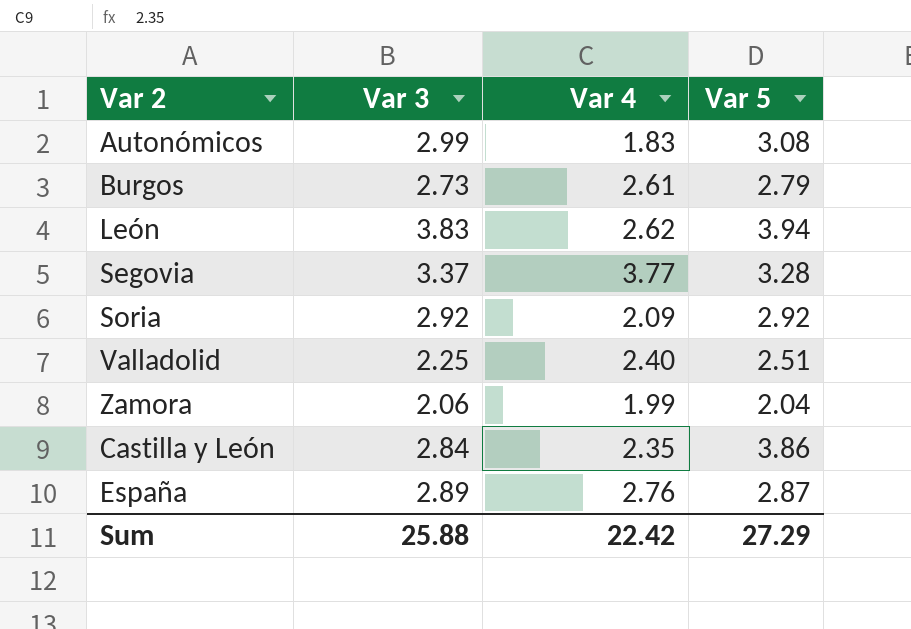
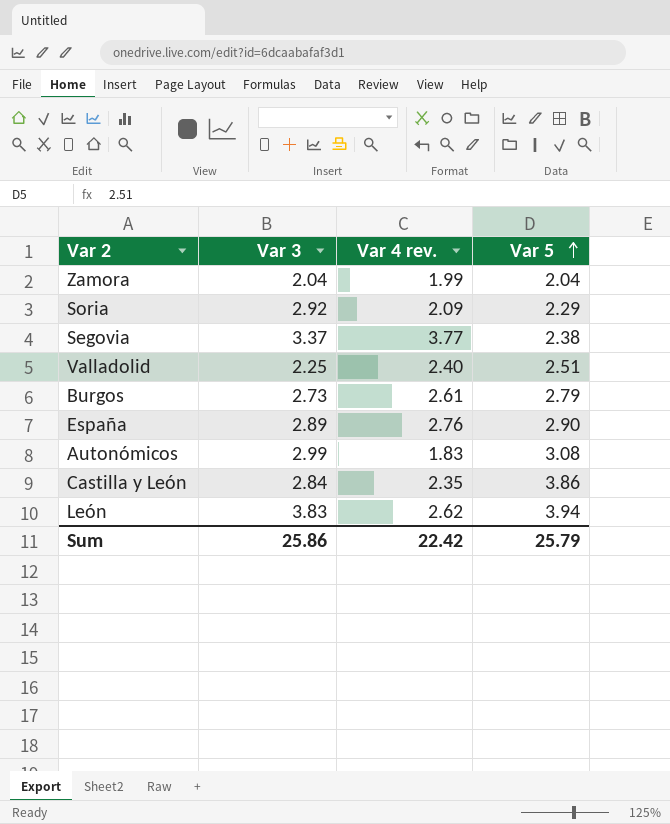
row order: none -> Var 5 ascending
column name: Var 4 -> Var 4 rev.
Zamora | Var 3: 2.06 -> 2.04
Soria | Var 5: 2.92 -> 2.29
Segovia | Var 5: 3.28 -> 2.38
España | Var 5: 2.87 -> 2.90
Sum | Var 3: 25.88 -> 25.86
Sum | Var 5: 27.29 -> 25.79

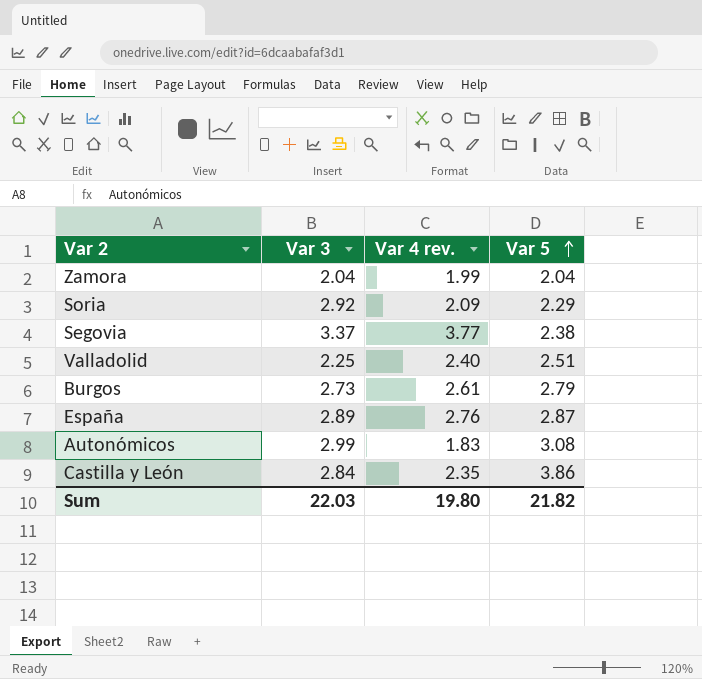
row León: 3.83 | 2.62 | 3.94 -> none
España | Var 5: 2.90 -> 2.87
Sum | Var 3: 25.86 -> 22.03
Sum | Var 4 rev.: 22.42 -> 19.80
Sum | Var 5: 25.79 -> 21.82

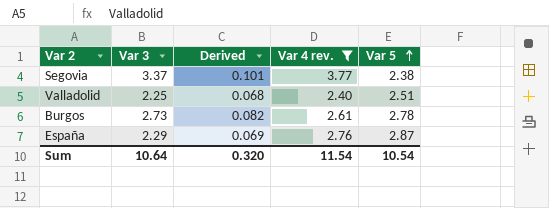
filter: none -> Var 4 rev. >= 2.40
column Derived | formula: none -> [Var 3] * 0.03
Burgos | Var 5: 2.79 -> 2.78
España | Var 3: 2.89 -> 2.29
Sum | Var 3: 22.03 -> 10.64
Sum | Var 4 rev.: 19.80 -> 11.54
Sum | Var 5: 21.82 -> 10.54

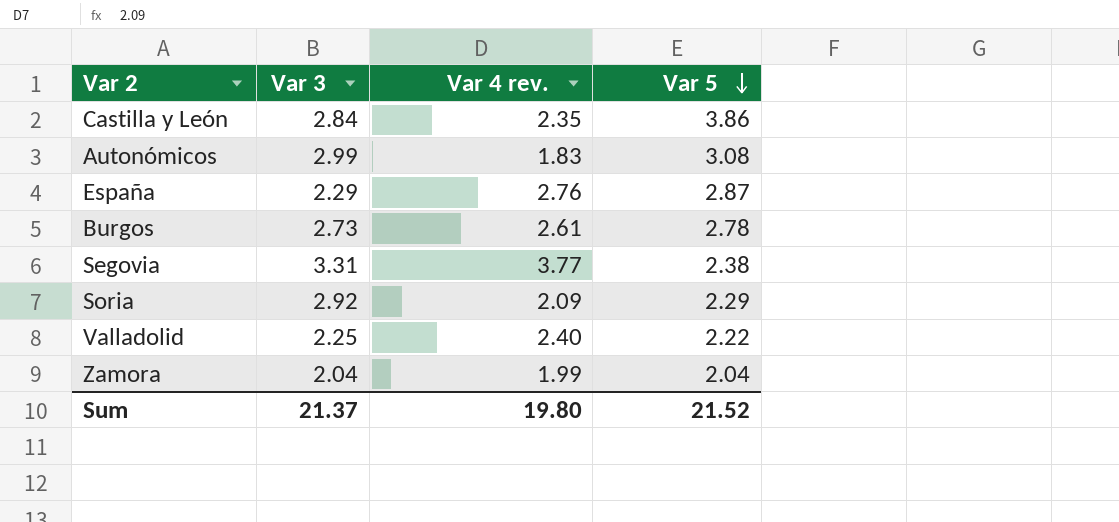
filter: Var 4 rev. >= 2.40 -> none
row order: Var 5 ascending -> Var 5 descending
column Derived | formula: [Var 3] * 0.03 -> none
Segovia | Var 3: 3.37 -> 3.31
Valladolid | Var 5: 2.51 -> 2.22
Sum | Var 3: 10.64 -> 21.37
Sum | Var 4 rev.: 11.54 -> 19.80
Sum | Var 5: 10.54 -> 21.52

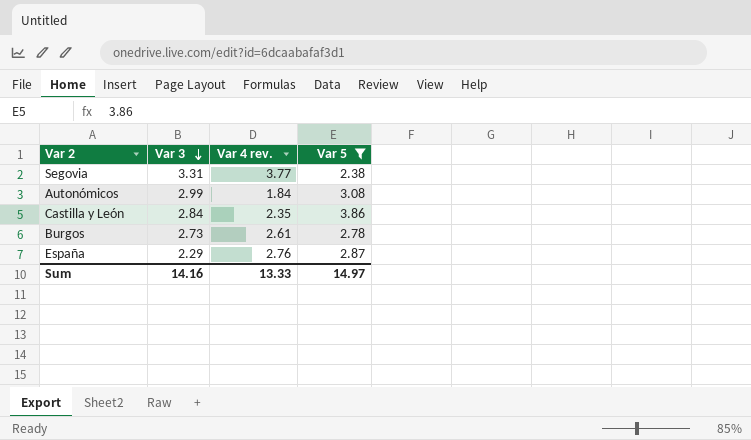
filter: none -> Var 5 >= 2.38
row order: Var 5 descending -> Var 3 descending
Autonómicos | Var 4 rev.: 1.83 -> 1.84
Sum | Var 3: 21.37 -> 14.16
Sum | Var 4 rev.: 19.80 -> 13.33
Sum | Var 5: 21.52 -> 14.97

